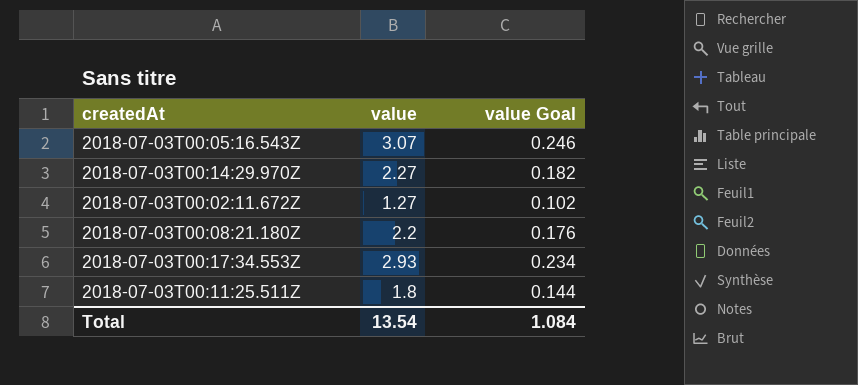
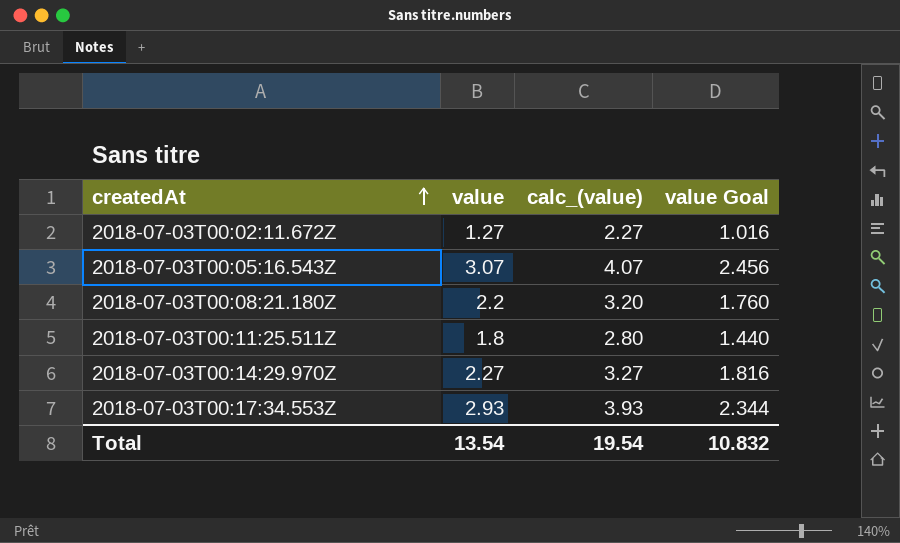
row order: none -> createdAt ascending
column calc_(value) | formula: none -> [value] + 1
column value Goal | formula: [value] * 0.08 -> [value] * 0.8
Total | value Goal: 1.084 -> 10.832

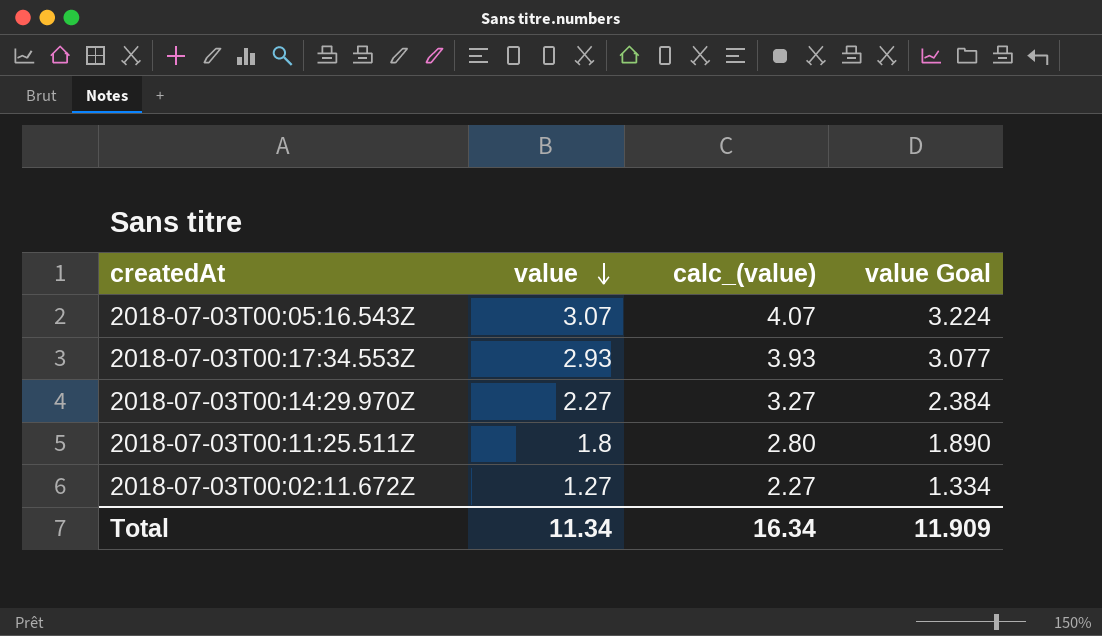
row order: createdAt ascending -> value descending
column value Goal | formula: [value] * 0.8 -> [value] * 1.05
row 2018-07-03T00:08:21.180Z: 2.2 | 3.20 | 1.760 -> none
Total | value: 13.54 -> 11.34
Total | calc_(value): 19.54 -> 16.34
Total | value Goal: 10.832 -> 11.909

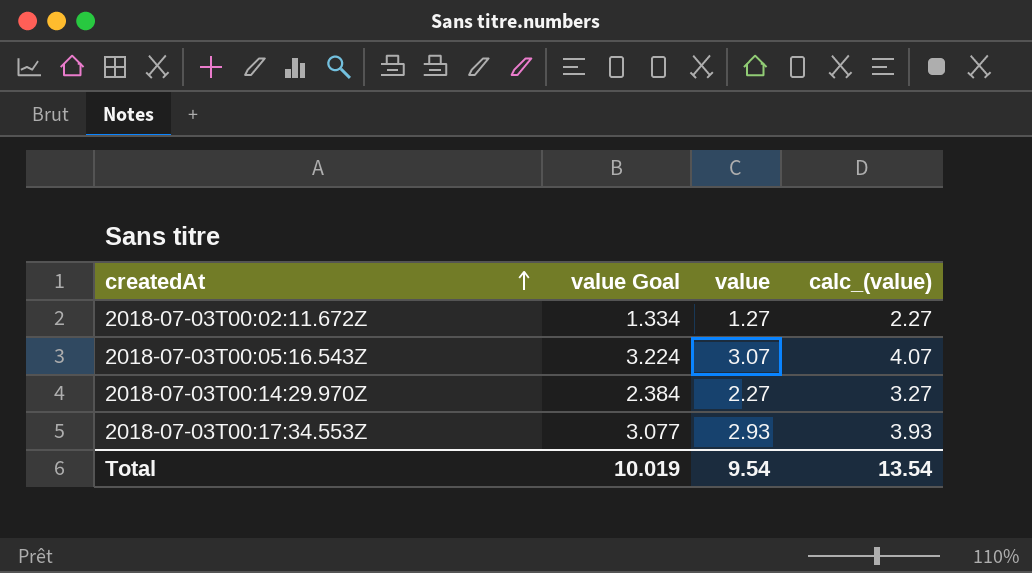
row order: value descending -> createdAt ascending
column value Goal | position: 4 -> 2
row 2018-07-03T00:11:25.511Z: 1.8 | 2.80 | 1.890 -> none
Total | value Goal: 11.909 -> 10.019
Total | value: 11.34 -> 9.54
Total | calc_(value): 16.34 -> 13.54

